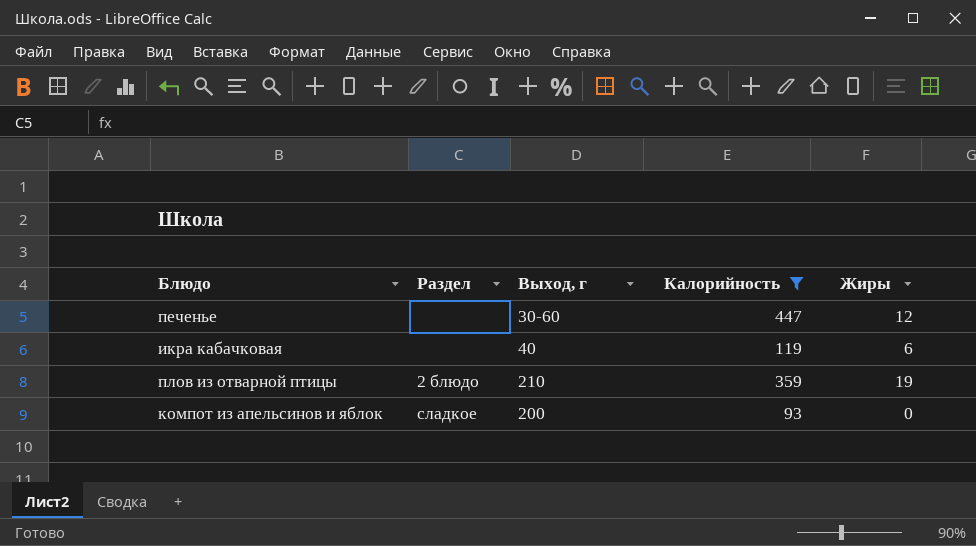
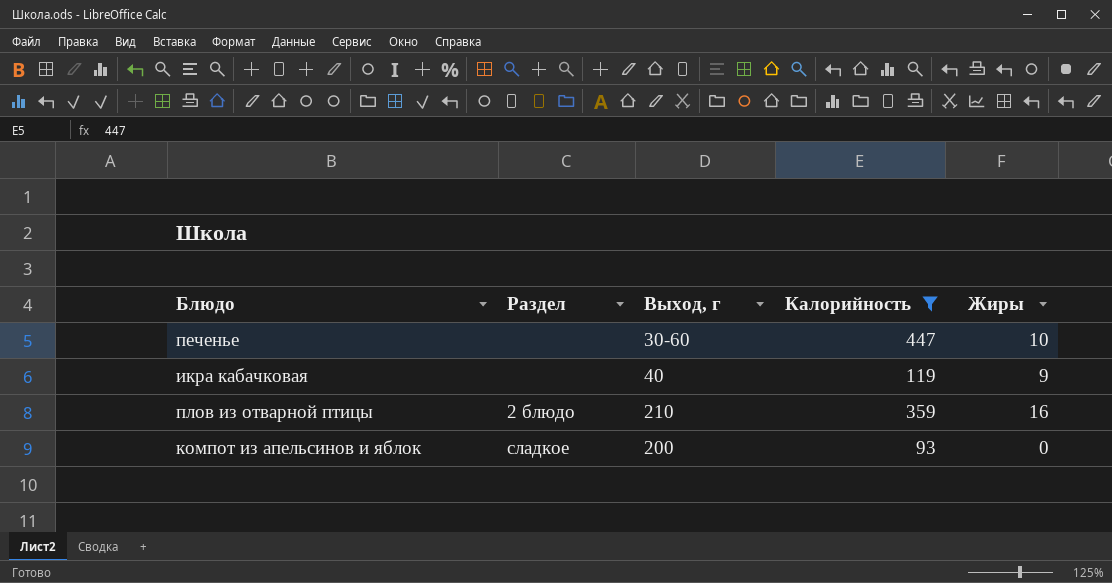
печенье | Жиры: 12 -> 10
икра кабачковая | Жиры: 6 -> 9
плов из отварной птицы | Жиры: 19 -> 16

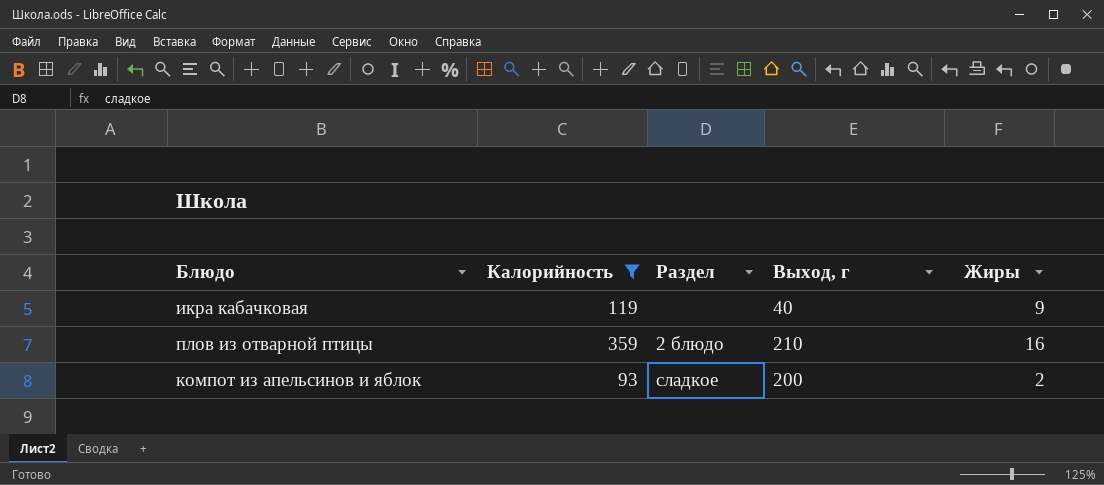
column Калорийность | position: 4 -> 2
row печенье: none | 30-60 | 447 | 10 -> none
компот из апельсинов и яблок | Жиры: 0 -> 2

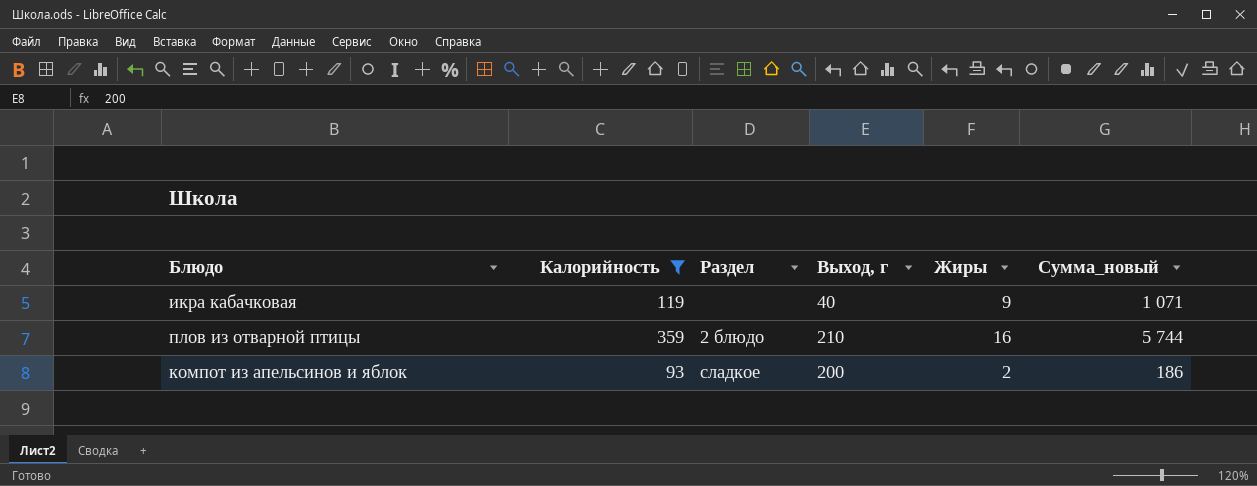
column Сумма_новый | formula: none -> [Калорийность] * [Жиры]

